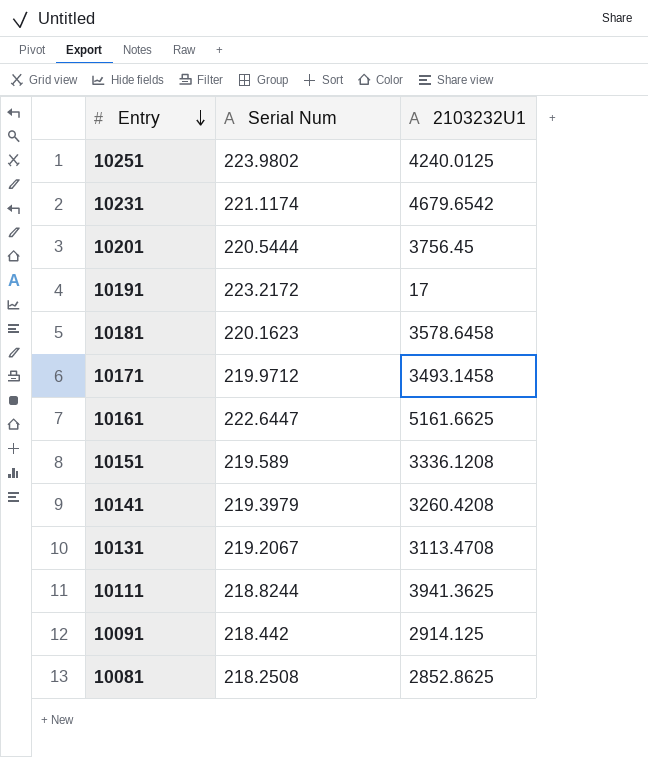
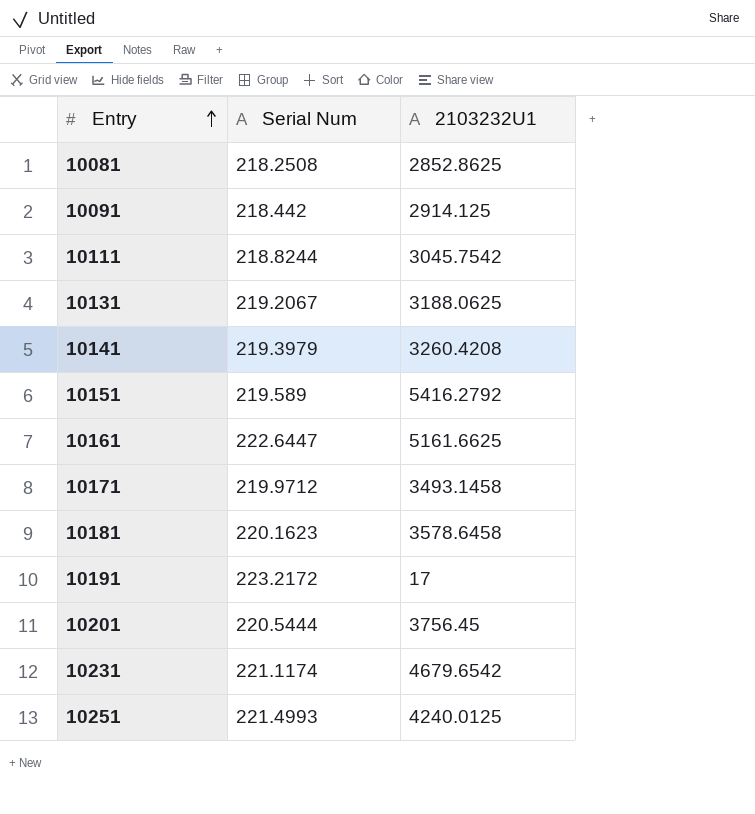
row order: Entry descending -> Entry ascending
10111 | 2103232U1: 3941.3625 -> 3045.7542
10131 | 2103232U1: 3113.4708 -> 3188.0625
10151 | 2103232U1: 3336.1208 -> 5416.2792
10251 | Serial Num: 223.9802 -> 221.4993

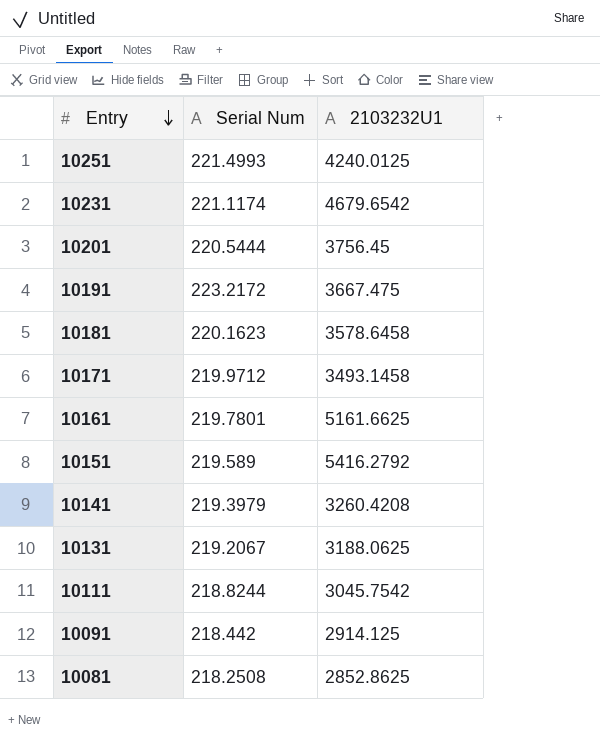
row order: Entry ascending -> Entry descending
10191 | 2103232U1: 17 -> 3667.475
10161 | Serial Num: 222.6447 -> 219.7801

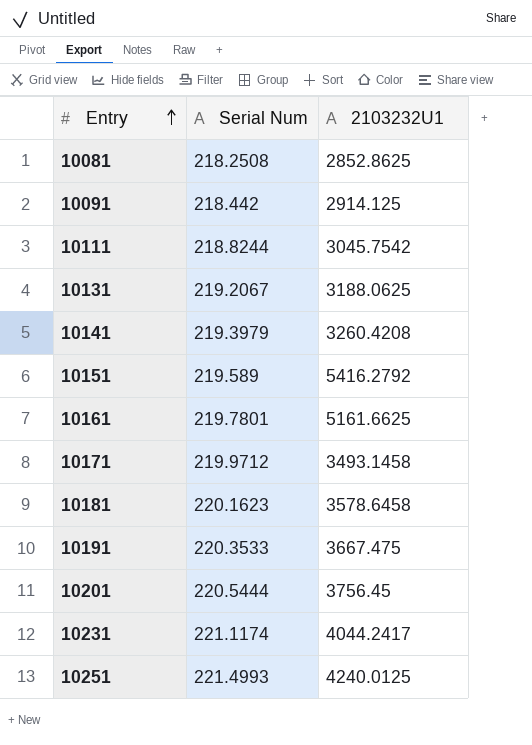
row order: Entry descending -> Entry ascending
10191 | Serial Num: 223.2172 -> 220.3533
10231 | 2103232U1: 4679.6542 -> 4044.2417

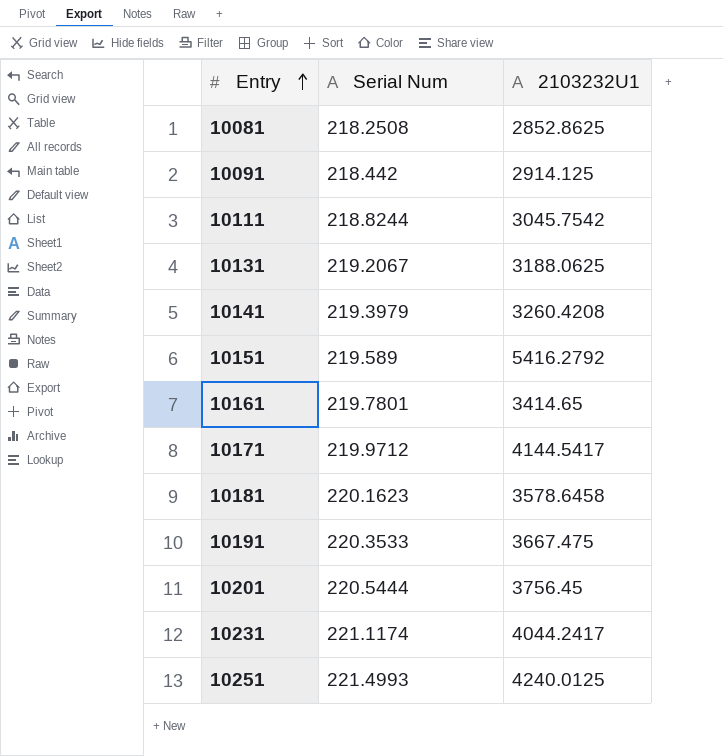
10161 | 2103232U1: 5161.6625 -> 3414.65
10171 | 2103232U1: 3493.1458 -> 4144.5417

